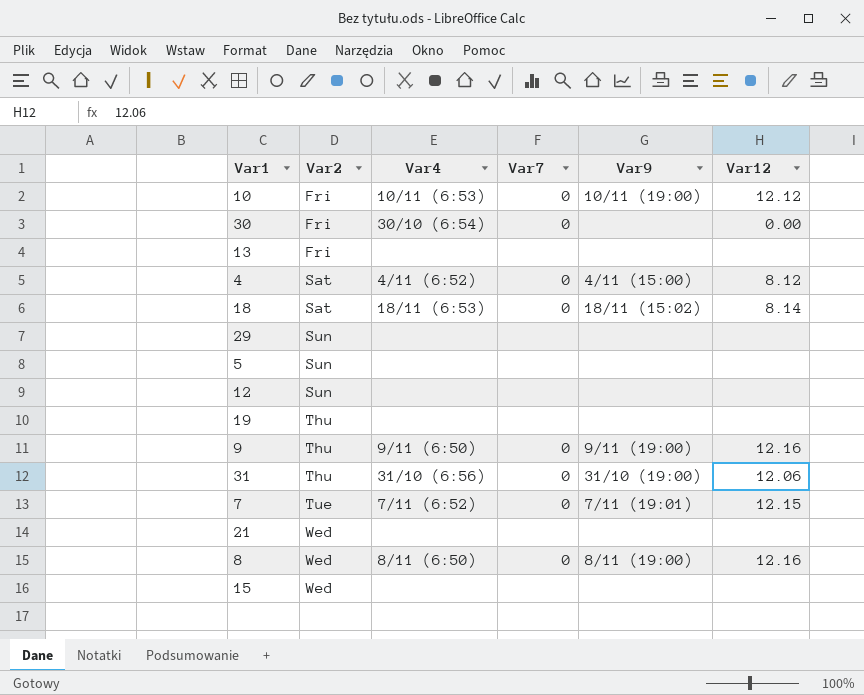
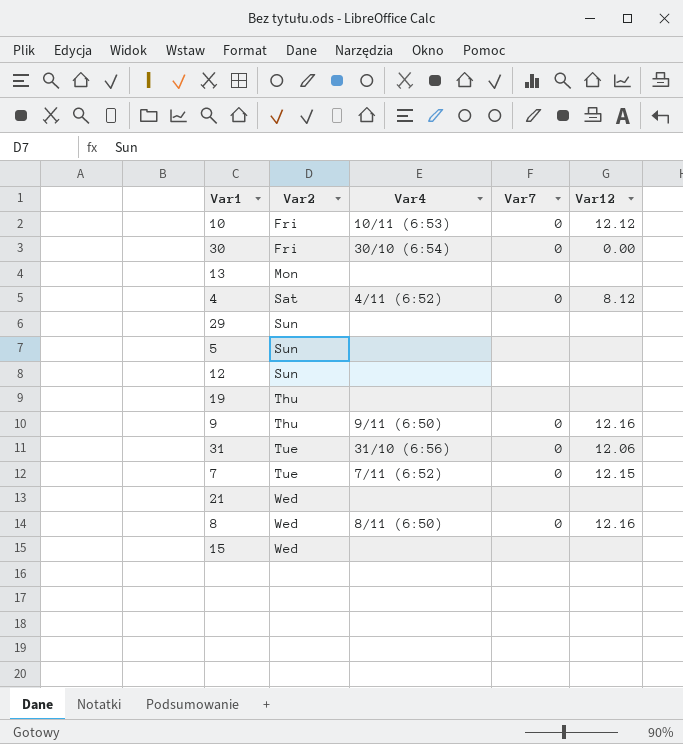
column Var9 | position: 5 -> none
row 18: Sat | 18/11 (6:53) | 0 | 18/11 (15:02) | 8.14 -> none
13 | Var2: Fri -> Mon
31 | Var2: Thu -> Tue

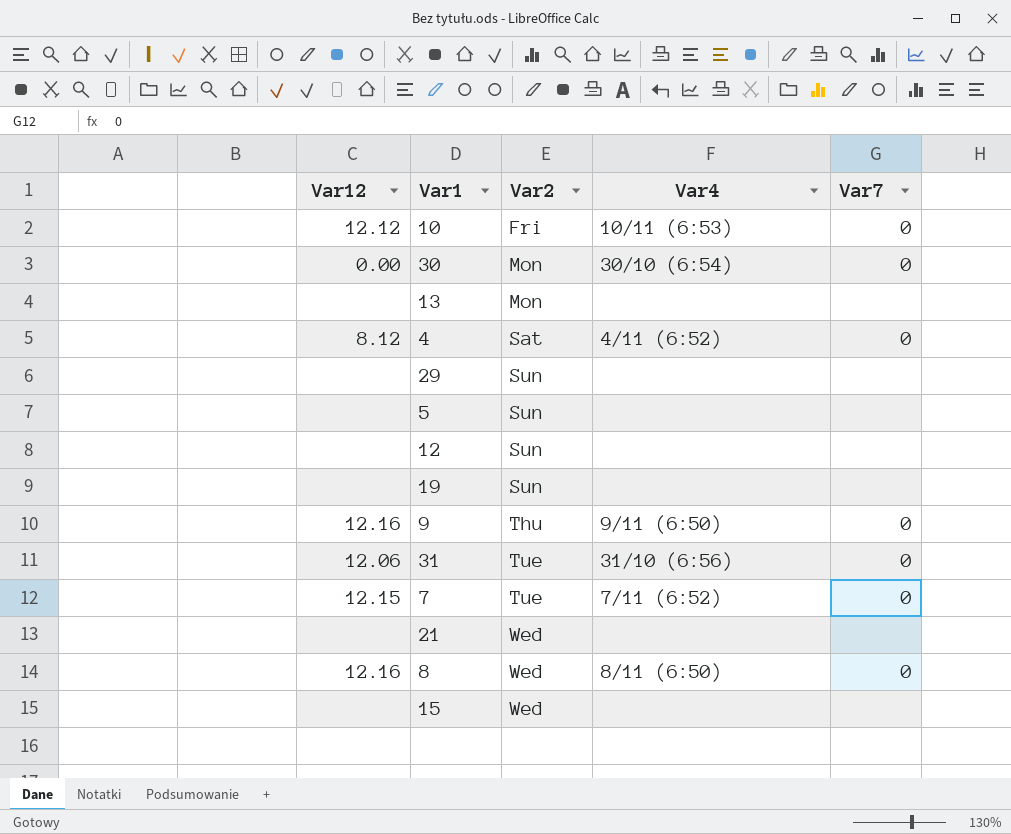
column Var12 | position: 5 -> 1
30 | Var2: Fri -> Mon
19 | Var2: Thu -> Sun

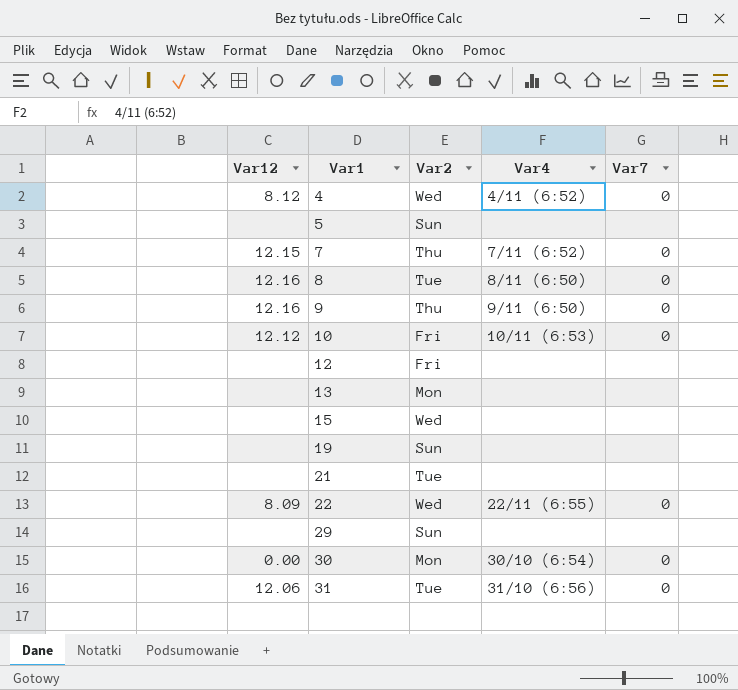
row order: Var2 ascending -> Var1 ascending
4 | Var2: Sat -> Wed
7 | Var2: Tue -> Thu
8 | Var2: Wed -> Tue
12 | Var2: Sun -> Fri
21 | Var2: Wed -> Tue
row 22: none -> 8.09 | Wed | 22/11 (6:55) | 0

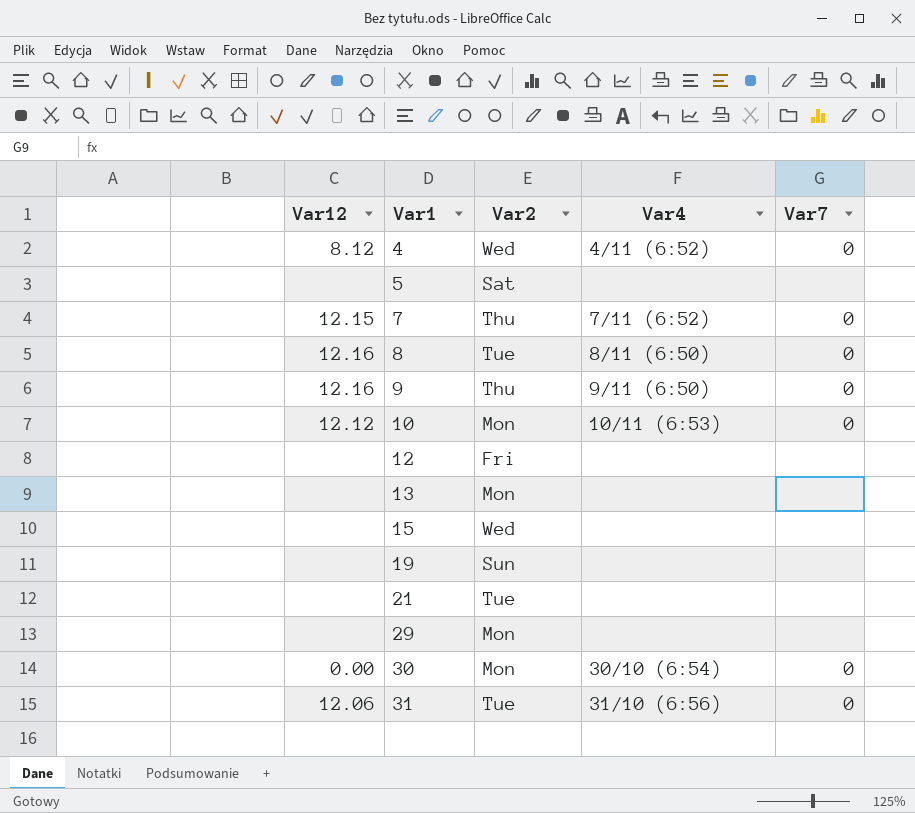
row 22: 8.09 | Wed | 22/11 (6:55) | 0 -> none
5 | Var2: Sun -> Sat
10 | Var2: Fri -> Mon
29 | Var2: Sun -> Mon

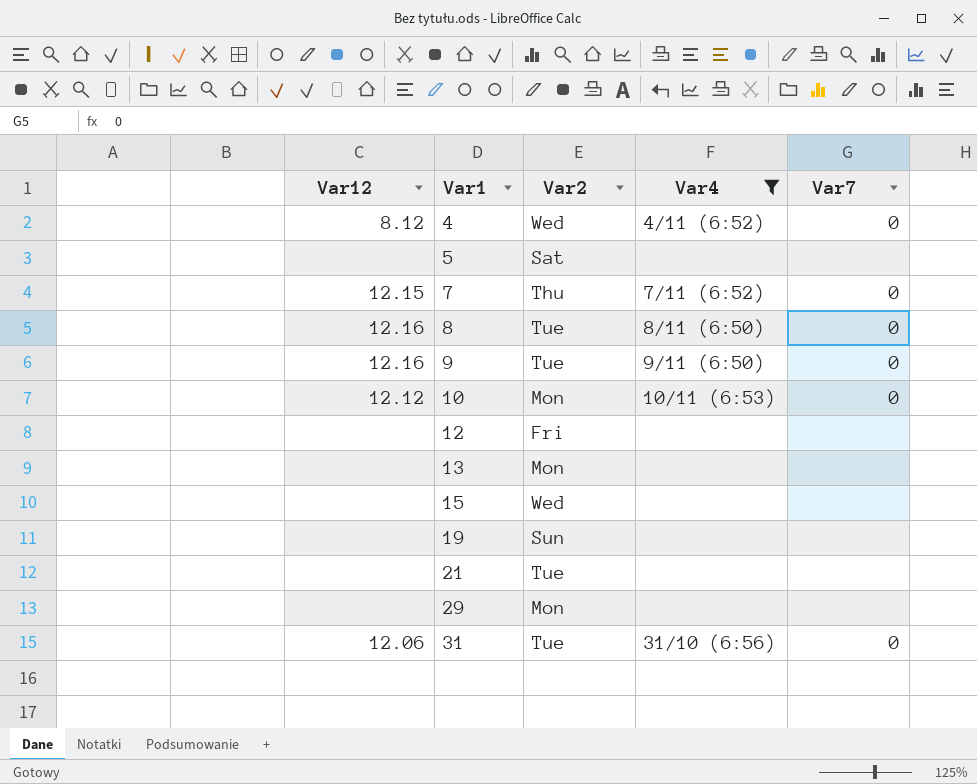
filter: none -> Var4 != 30/10 (6:54)
9 | Var2: Thu -> Tue

